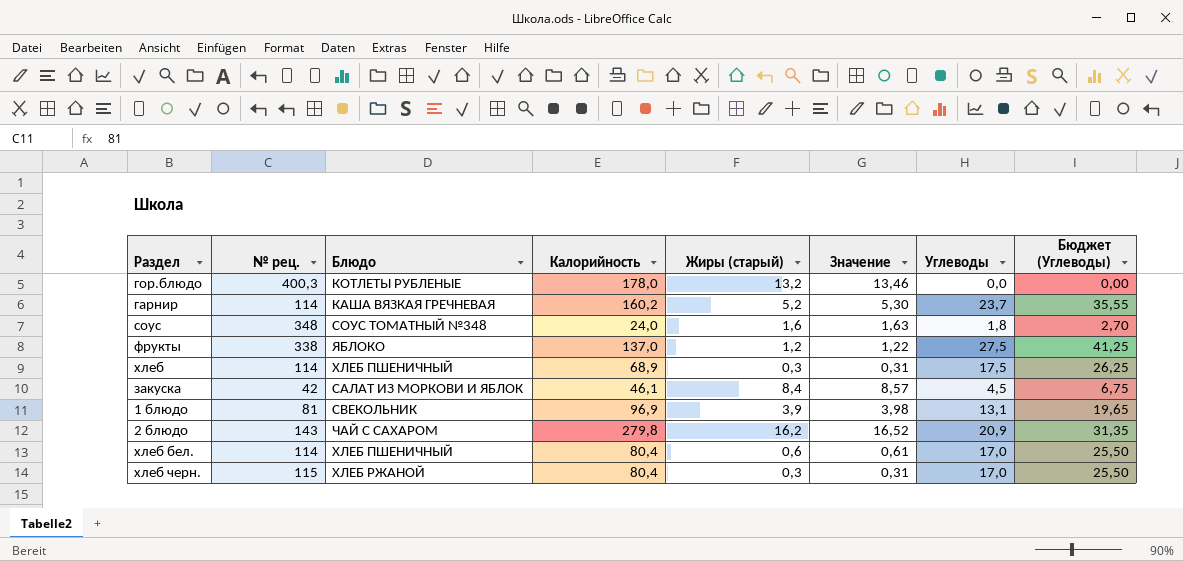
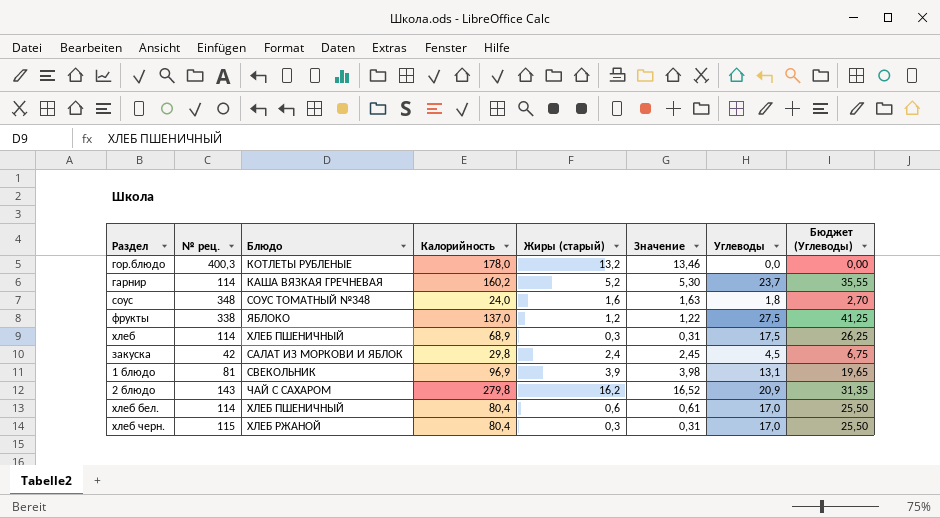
закуска | Калорийность: 46,1 -> 29,8
закуска | Жиры (старый): 8,4 -> 2,4
закуска | Значение: 8,57 -> 2,45

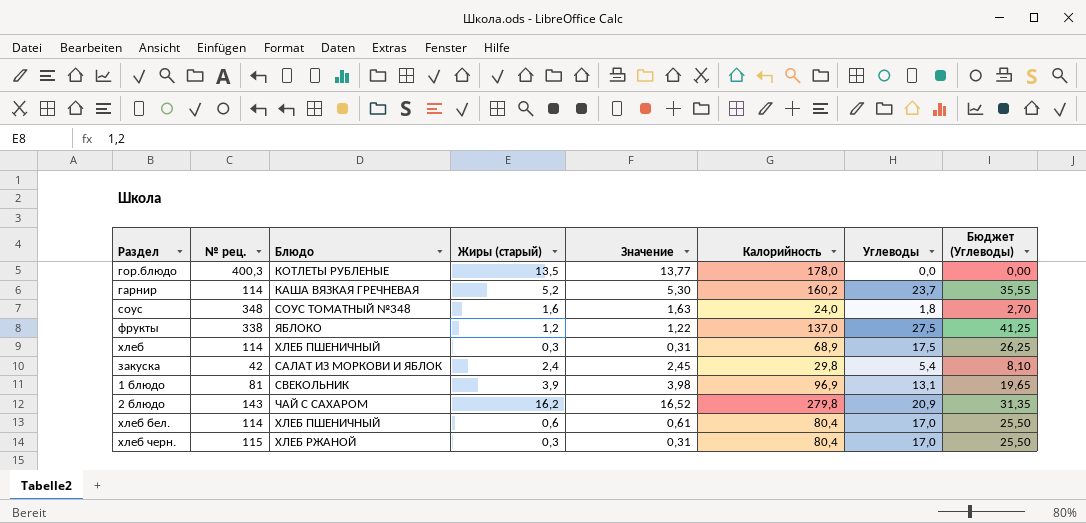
column Калорийность | position: 4 -> 6
гор.блюдо | Жиры (старый): 13,2 -> 13,5
гор.блюдо | Значение: 13,46 -> 13,77
закуска | Углеводы: 4,5 -> 5,4
закуска | Бюджет (Углеводы): 6,75 -> 8,10

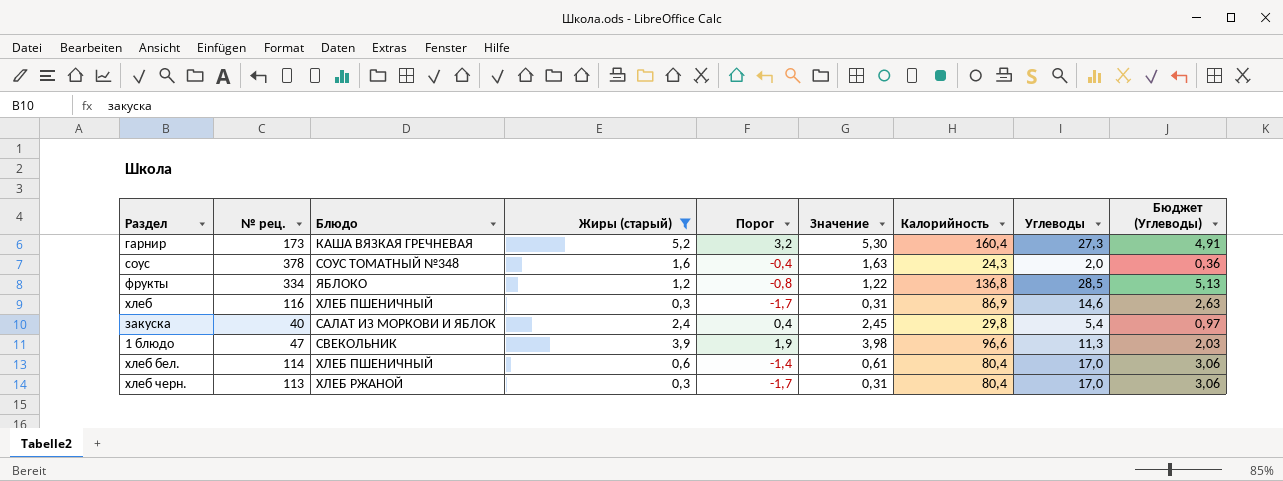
filter: none -> Жиры (старый) <= 5,2
column Порог | formula: none -> [Жиры (старый)] - 2
column Бюджет (Углеводы) | formula: [Углеводы] * 1,5 -> [Углеводы] * 0,18
гарнир | № рец.: 114 -> 173
гарнир | Калорийность: 160,2 -> 160,4
гарнир | Углеводы: 23,7 -> 27,3
соус | № рец.: 348 -> 378
соус | Калорийность: 24,0 -> 24,3
соус | Углеводы: 1,8 -> 2,0
фрукты | № рец.: 338 -> 334
фрукты | Калорийность: 137,0 -> 136,8
фрукты | Углеводы: 27,5 -> 28,5
хлеб | № рец.: 114 -> 116
хлеб | Калорийность: 68,9 -> 86,9
хлеб | Углеводы: 17,5 -> 14,6
закуска | № рец.: 42 -> 40
1 блюдо | № рец.: 81 -> 47
1 блюдо | Калорийность: 96,9 -> 96,6
1 блюдо | Углеводы: 13,1 -> 11,3
хлеб черн. | № рец.: 115 -> 113

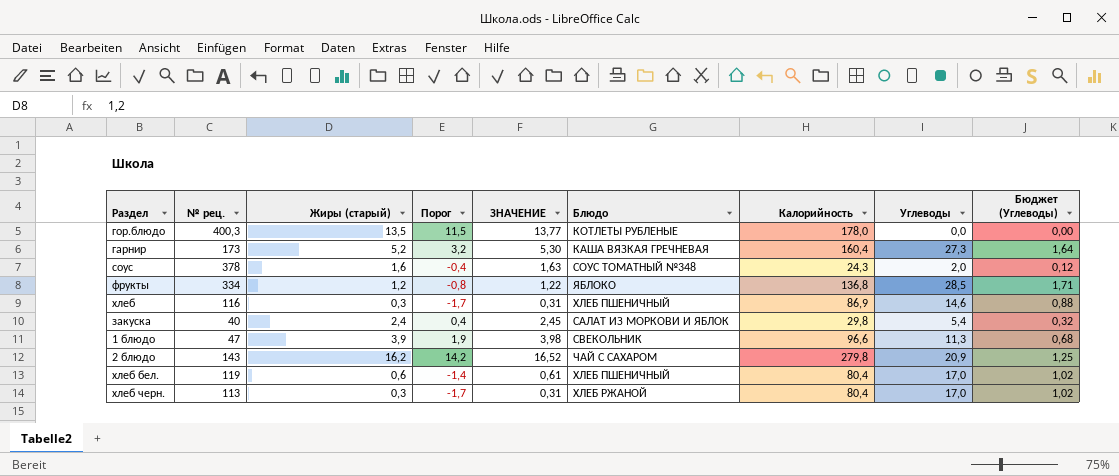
filter: Жиры (старый) <= 5,2 -> none
column name: Значение -> ЗНАЧЕНИЕ
column Блюдо | position: 3 -> 6
column Бюджет (Углеводы) | formula: [Углеводы] * 0,18 -> [Углеводы] * 0,06
хлеб бел. | № рец.: 114 -> 119

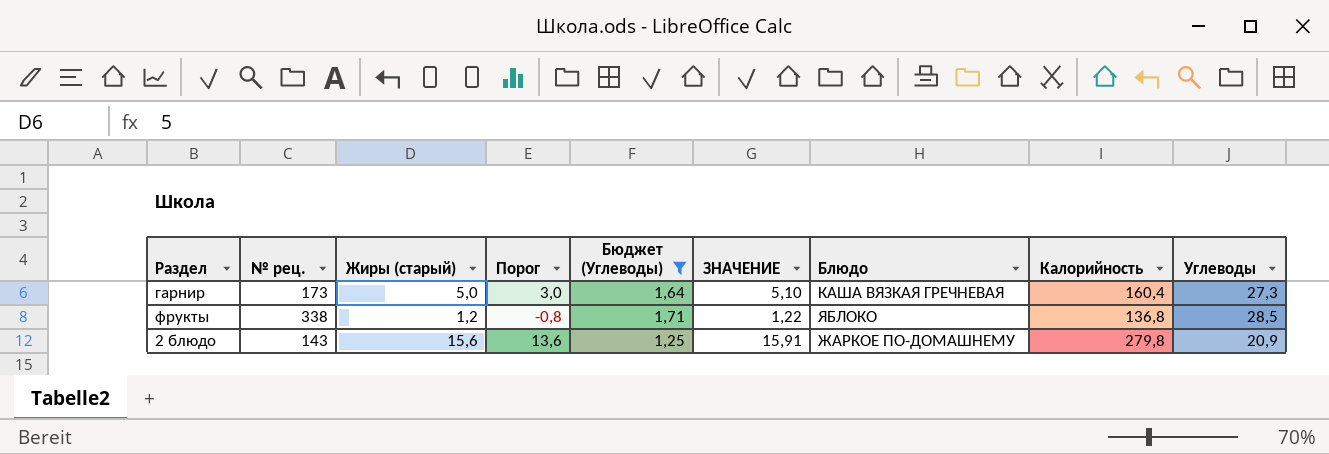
filter: none -> Бюджет (Углеводы) >= 1,25
column Бюджет (Углеводы) | position: 9 -> 5
гарнир | Жиры (старый): 5,2 -> 5,0
гарнир | Порог: 3,2 -> 3,0
гарнир | ЗНАЧЕНИЕ: 5,30 -> 5,10
фрукты | № рец.: 334 -> 338
2 блюдо | Жиры (старый): 16,2 -> 15,6
2 блюдо | Порог: 14,2 -> 13,6
2 блюдо | ЗНАЧЕНИЕ: 16,52 -> 15,91
2 блюдо | Блюдо: ЧАЙ С САХАРОМ -> ЖАРКОЕ ПО-ДОМАШНЕМУ

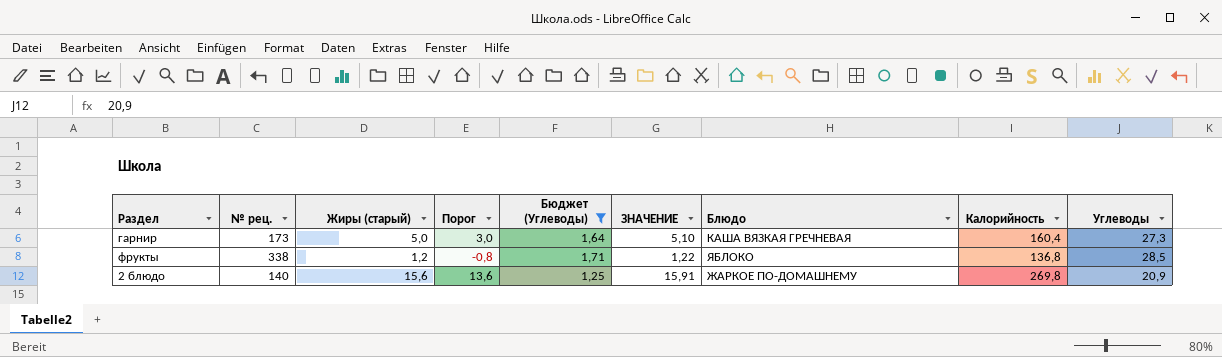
2 блюдо | № рец.: 143 -> 140
2 блюдо | Калорийность: 279,8 -> 269,8

